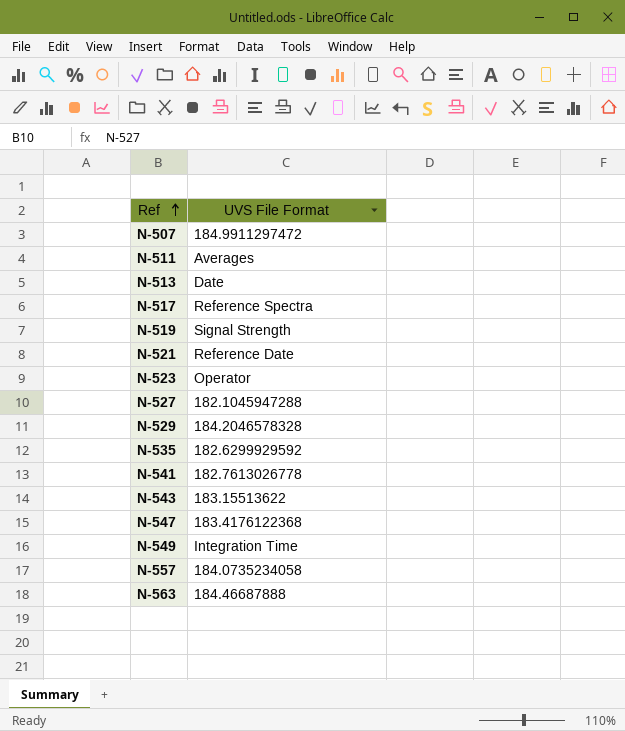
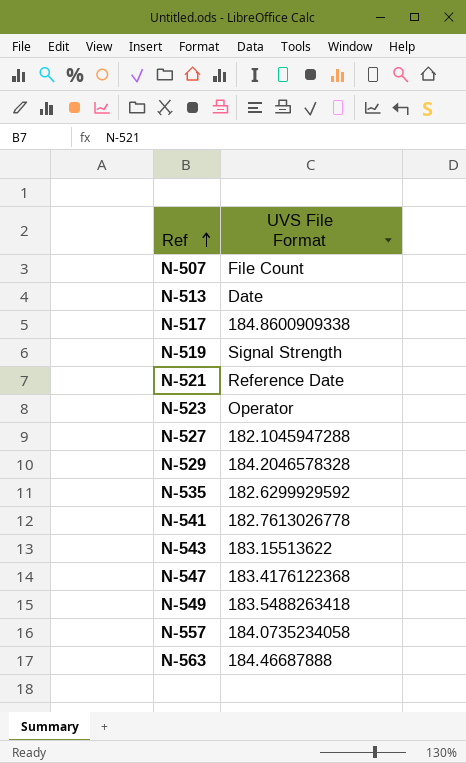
row N-511: Averages -> none
N-507 | UVS File Format: 184.9911297472 -> File Count
N-517 | UVS File Format: Reference Spectra -> 184.8600909338
N-549 | UVS File Format: Integration Time -> 183.5488263418

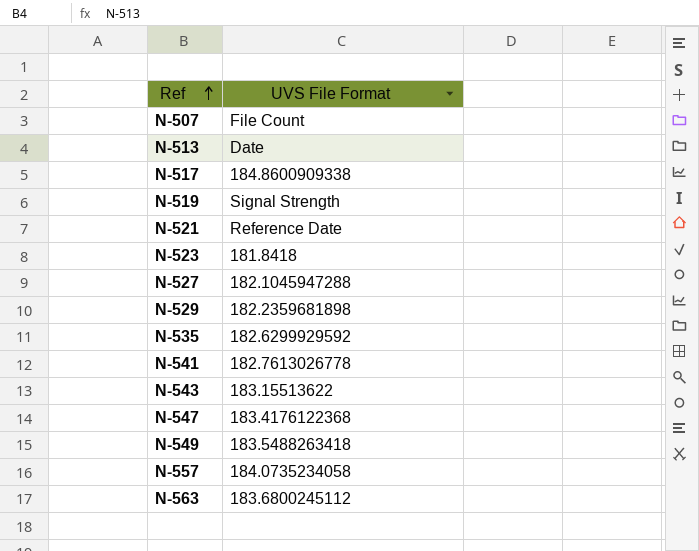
N-523 | UVS File Format: Operator -> 181.8418
N-529 | UVS File Format: 184.2046578328 -> 182.2359681898
N-563 | UVS File Format: 184.46687888 -> 183.6800245112

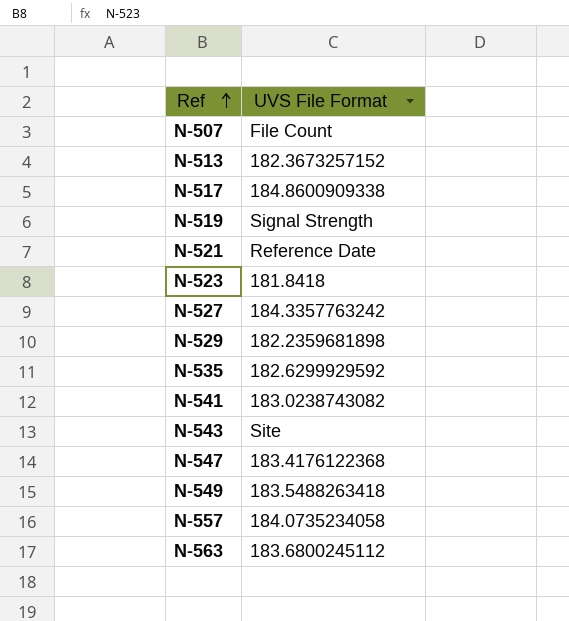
N-513 | UVS File Format: Date -> 182.3673257152
N-527 | UVS File Format: 182.1045947288 -> 184.3357763242
N-541 | UVS File Format: 182.7613026778 -> 183.0238743082
N-543 | UVS File Format: 183.15513622 -> Site

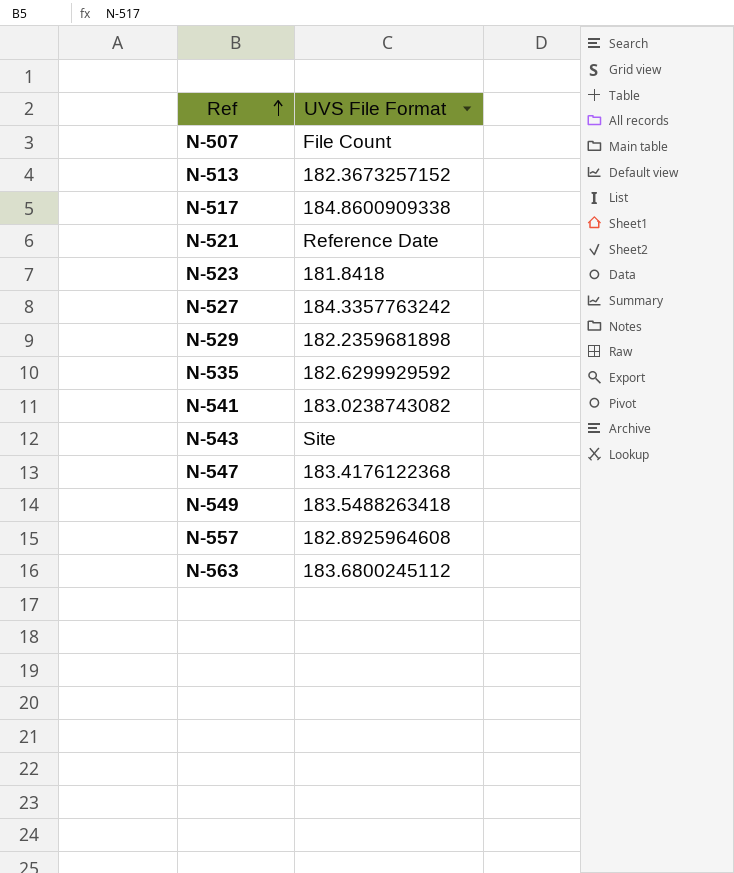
row N-519: Signal Strength -> none
N-557 | UVS File Format: 184.0735234058 -> 182.8925964608

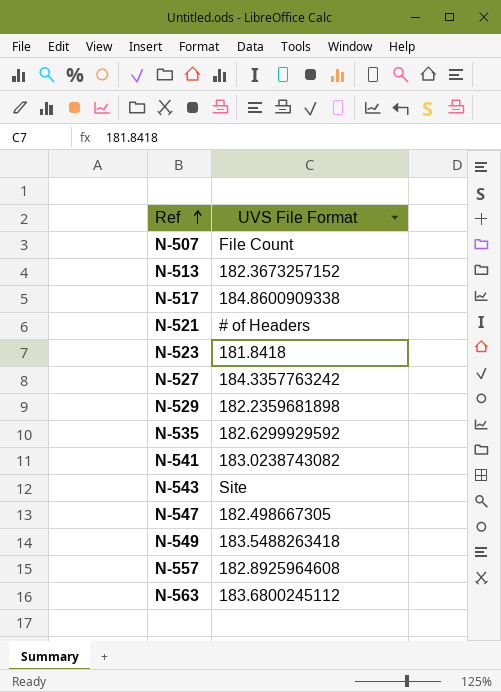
N-521 | UVS File Format: Reference Date -> # of Headers
N-547 | UVS File Format: 183.4176122368 -> 182.498667305

